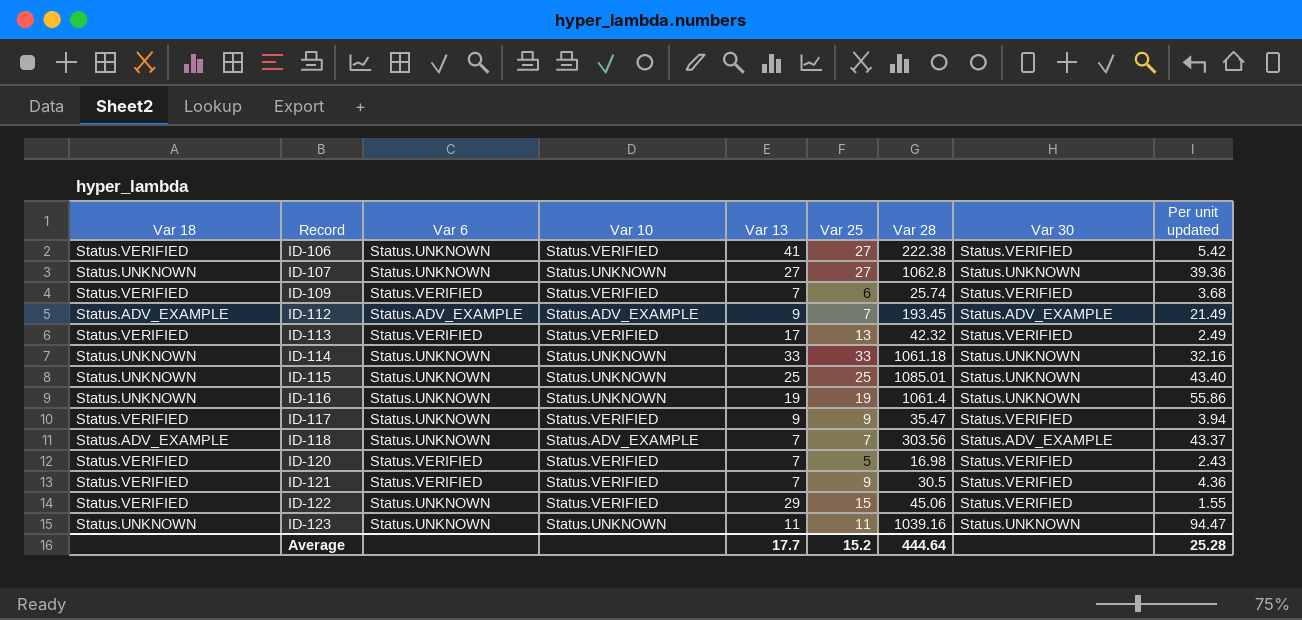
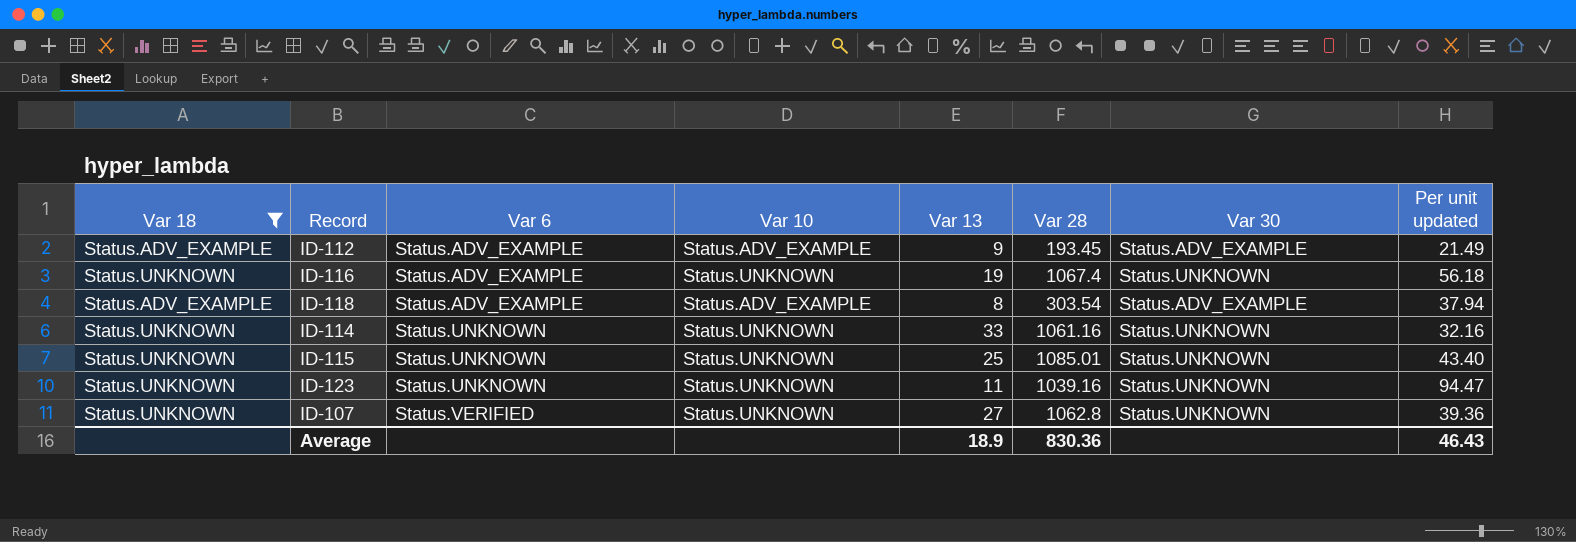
filter: none -> Var 18 != Status.VERIFIED
row order: Record ascending -> Var 6 ascending
column Var 25 | position: 6 -> none
ID-116 | Var 6: Status.UNKNOWN -> Status.ADV_EXAMPLE
ID-116 | Var 28: 1061.4 -> 1067.4
ID-116 | Per unit updated: 55.86 -> 56.18
ID-118 | Var 6: Status.UNKNOWN -> Status.ADV_EXAMPLE
ID-118 | Var 13: 7 -> 8
ID-118 | Var 28: 303.56 -> 303.54
ID-118 | Per unit updated: 43.37 -> 37.94
ID-114 | Var 28: 1061.18 -> 1061.16
ID-107 | Var 6: Status.UNKNOWN -> Status.VERIFIED
Average | Var 13: 17.7 -> 18.9
Average | Var 28: 444.64 -> 830.36
Average | Per unit updated: 25.28 -> 46.43

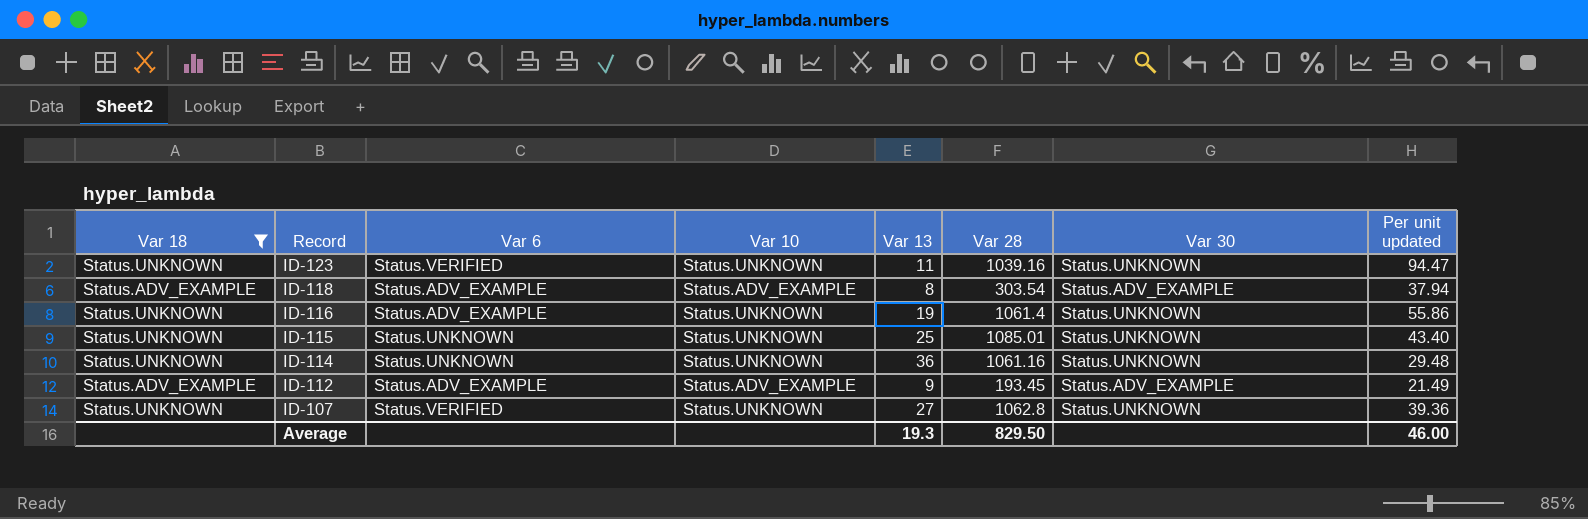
row order: Var 6 ascending -> Record descending
ID-123 | Var 6: Status.UNKNOWN -> Status.VERIFIED
ID-116 | Var 28: 1067.4 -> 1061.4
ID-116 | Per unit updated: 56.18 -> 55.86
ID-114 | Var 13: 33 -> 36
ID-114 | Per unit updated: 32.16 -> 29.48
Average | Var 13: 18.9 -> 19.3
Average | Var 28: 830.36 -> 829.50
Average | Per unit updated: 46.43 -> 46.00

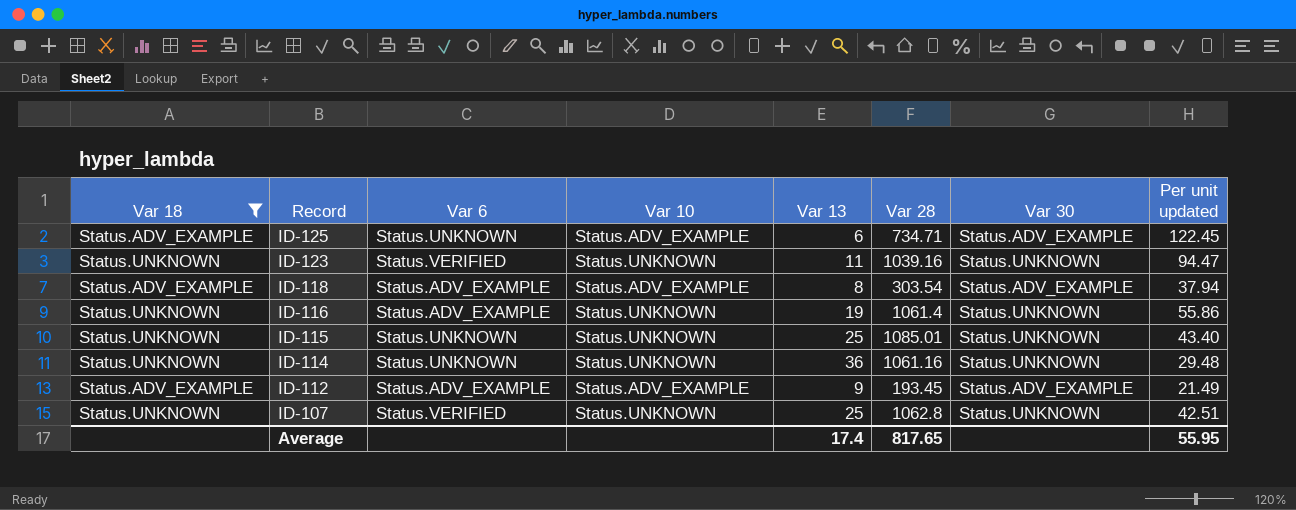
row ID-125: none -> Status.ADV_EXAMPLE | Status.UNKNOWN | Status.ADV_EXAMPLE | 6 | 734.71 | Status.ADV_EXAMPLE | 122.45
ID-107 | Var 13: 27 -> 25
ID-107 | Per unit updated: 39.36 -> 42.51
Average | Var 13: 19.3 -> 17.4
Average | Var 28: 829.50 -> 817.65
Average | Per unit updated: 46.00 -> 55.95

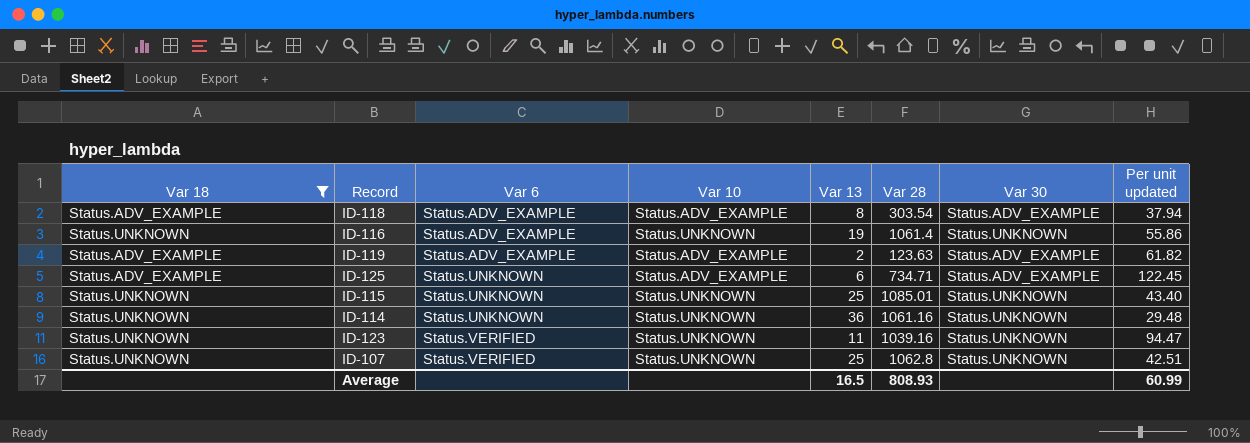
row order: Record descending -> Var 6 ascending
row ID-112: Status.ADV_EXAMPLE | Status.ADV_EXAMPLE | Status.ADV_EXAMPLE | 9 | 193.45 | Status.ADV_EXAMPLE | 21.49 -> none
row ID-119: none -> Status.ADV_EXAMPLE | Status.ADV_EXAMPLE | Status.ADV_EXAMPLE | 2 | 123.63 | Status.ADV_EXAMPLE | 61.82
Average | Var 13: 17.4 -> 16.5
Average | Var 28: 817.65 -> 808.93
Average | Per unit updated: 55.95 -> 60.99

